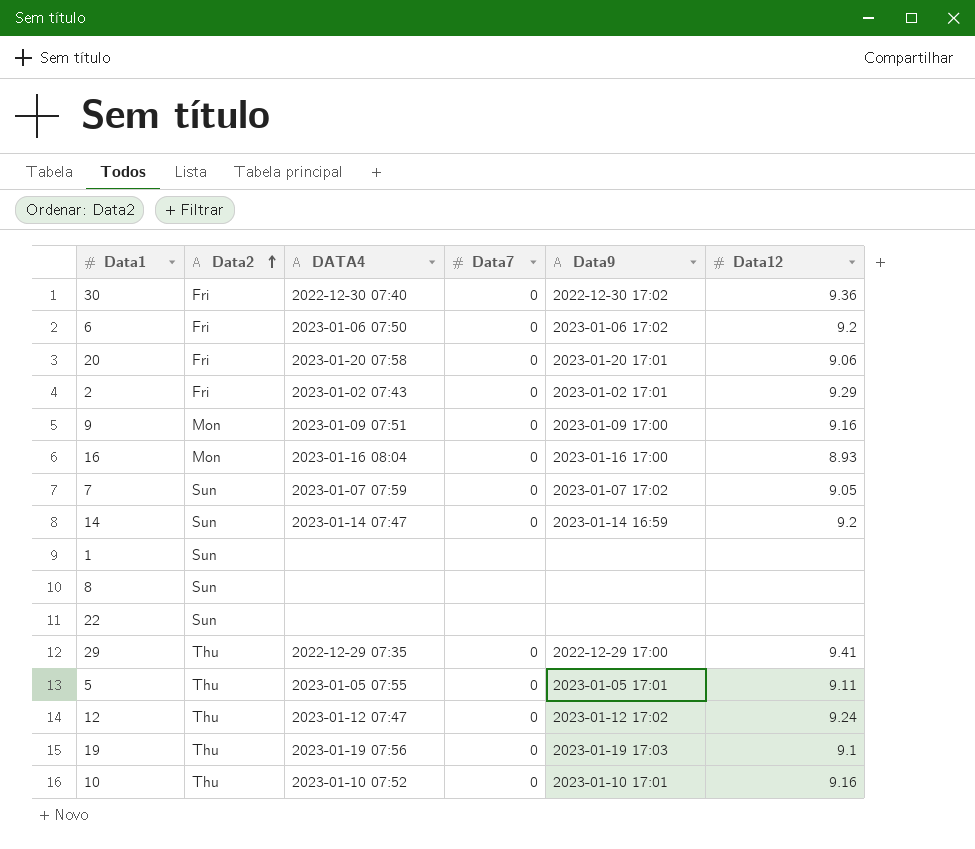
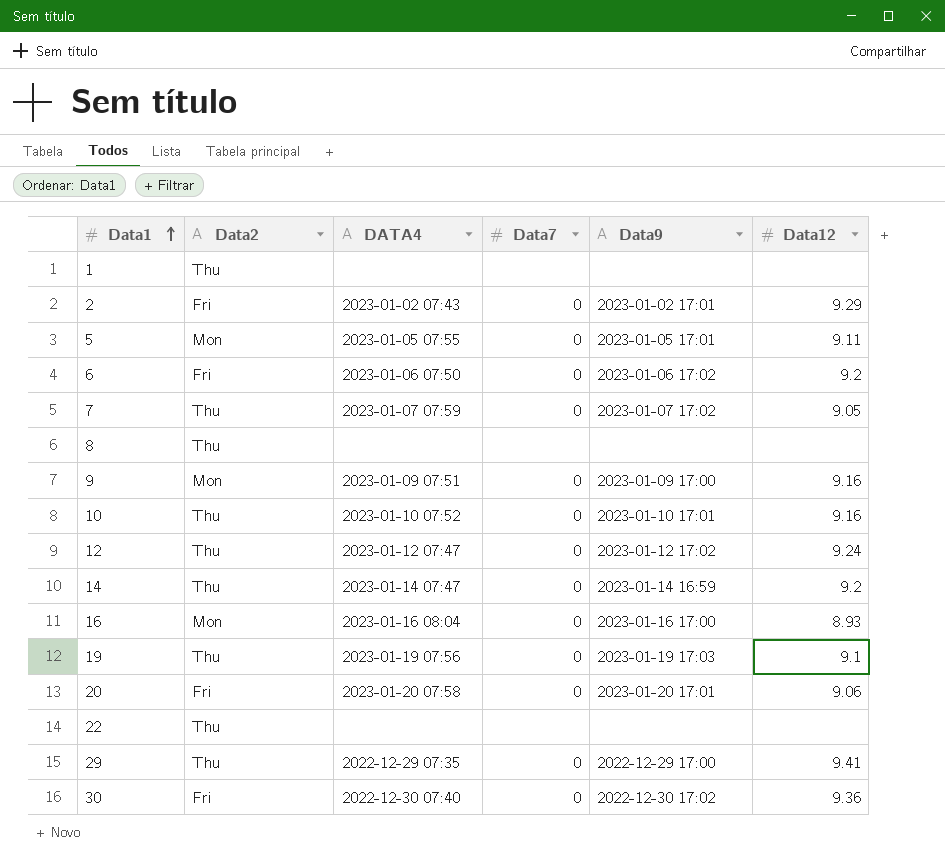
row order: Data2 ascending -> Data1 ascending
1 | Data2: Sun -> Thu
5 | Data2: Thu -> Mon
7 | Data2: Sun -> Thu
8 | Data2: Sun -> Thu
14 | Data2: Sun -> Thu
22 | Data2: Sun -> Thu

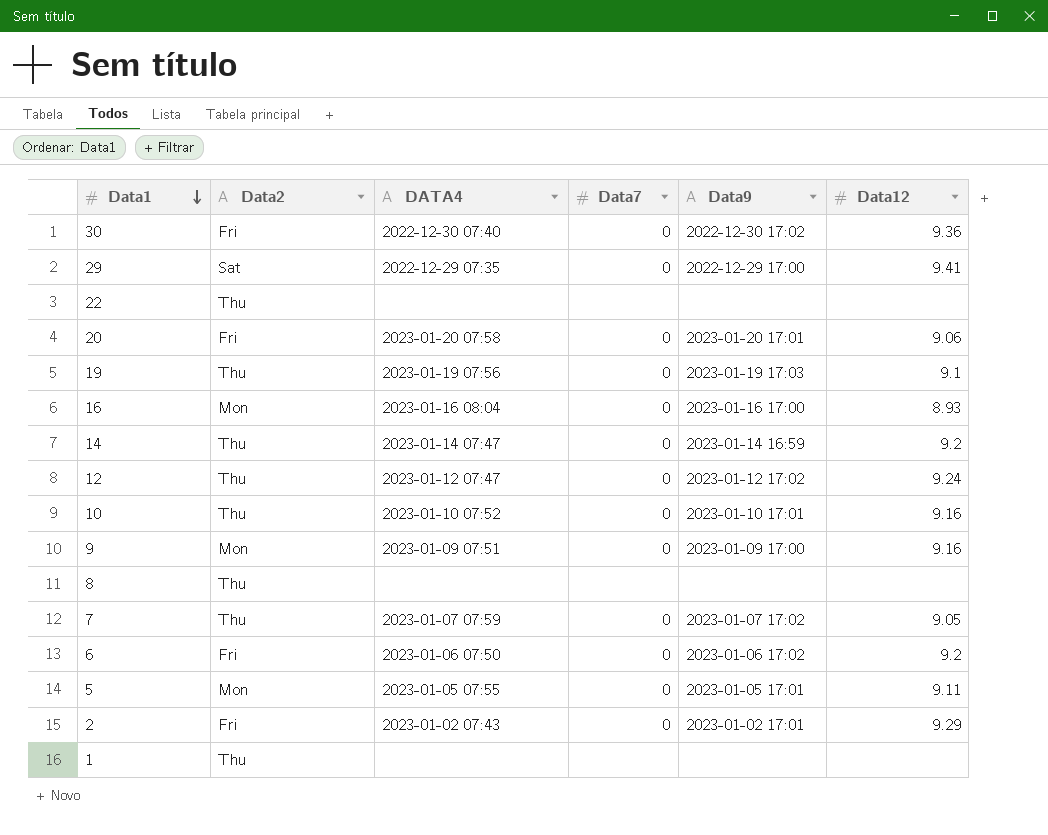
row order: Data1 ascending -> Data1 descending
29 | Data2: Thu -> Sat

